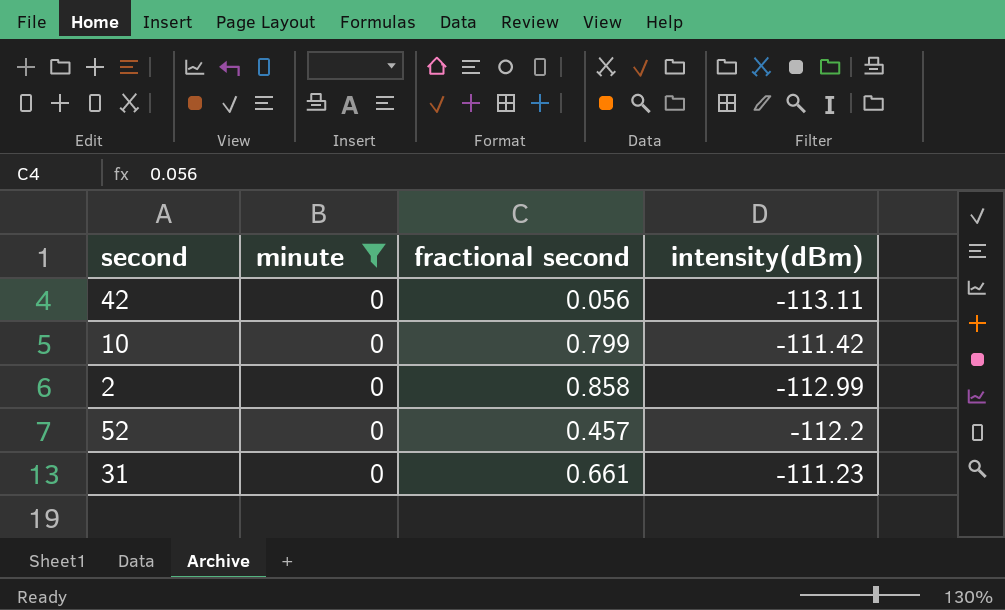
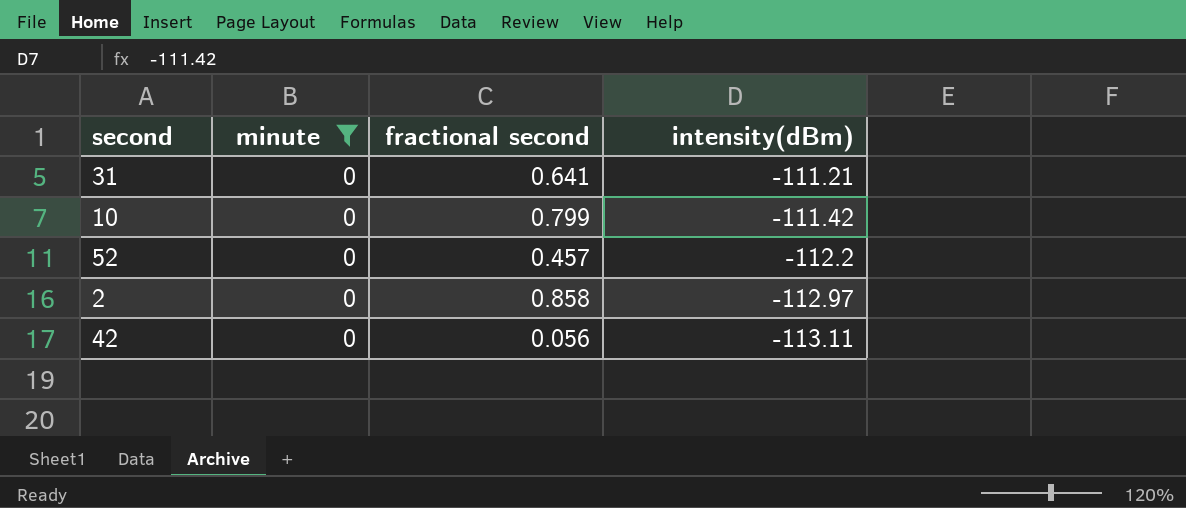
row order: none -> intensity(dBm) descending
31 | fractional second: 0.661 -> 0.641
31 | intensity(dBm): -111.23 -> -111.21
2 | intensity(dBm): -112.99 -> -112.97

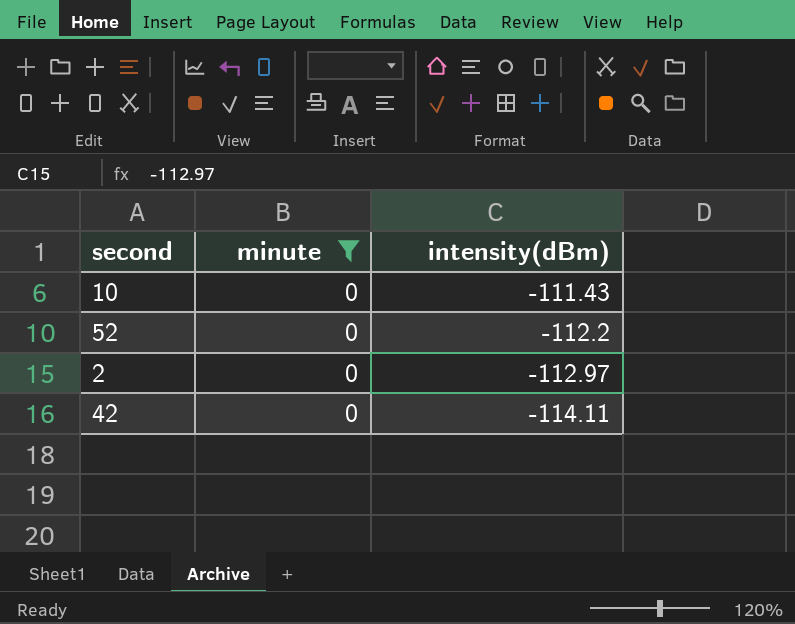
column fractional second | position: 3 -> none
row 31: 0 | 0.641 | -111.21 -> none
10 | intensity(dBm): -111.42 -> -111.43
42 | intensity(dBm): -113.11 -> -114.11

